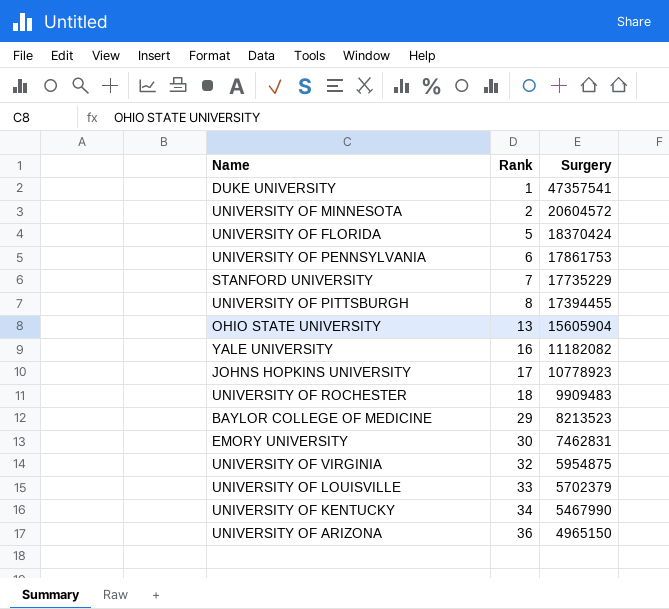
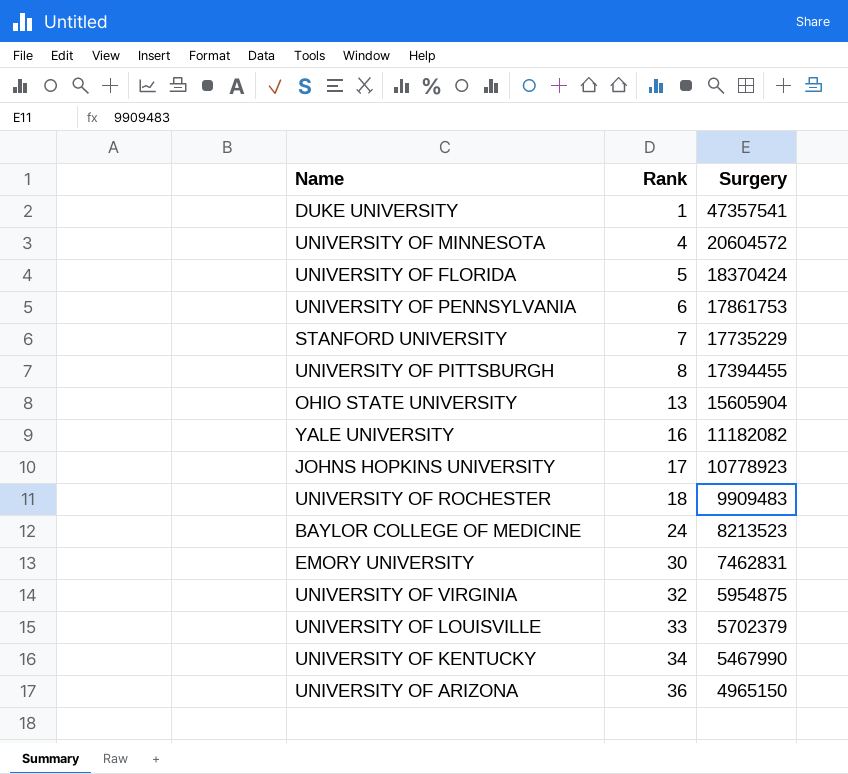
UNIVERSITY OF MINNESOTA | Rank: 2 -> 4
BAYLOR COLLEGE OF MEDICINE | Rank: 29 -> 24

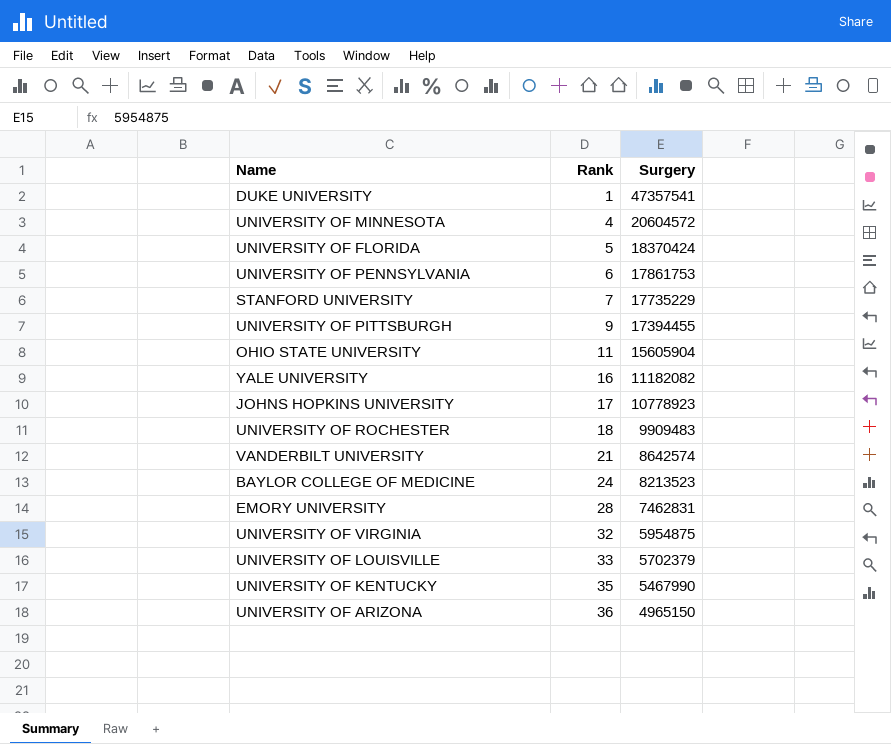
UNIVERSITY OF PITTSBURGH | Rank: 8 -> 9
OHIO STATE UNIVERSITY | Rank: 13 -> 11
row VANDERBILT UNIVERSITY: none -> 21 | 8642574
EMORY UNIVERSITY | Rank: 30 -> 28
UNIVERSITY OF KENTUCKY | Rank: 34 -> 35

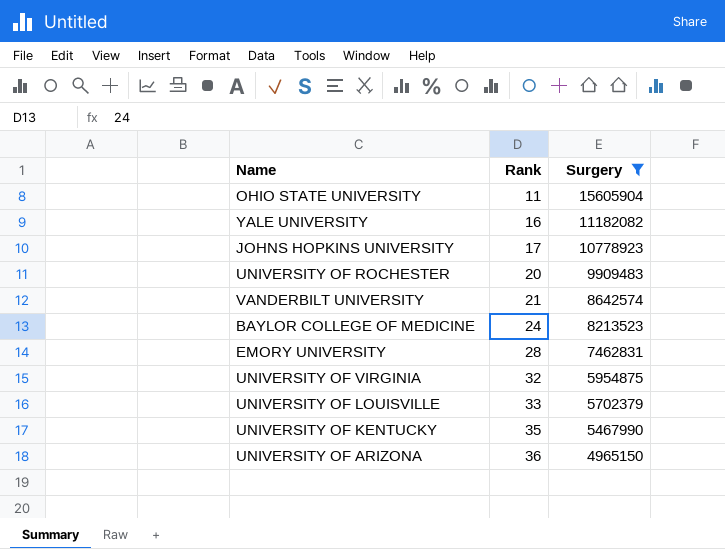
filter: none -> Surgery <= 15605904
UNIVERSITY OF ROCHESTER | Rank: 18 -> 20

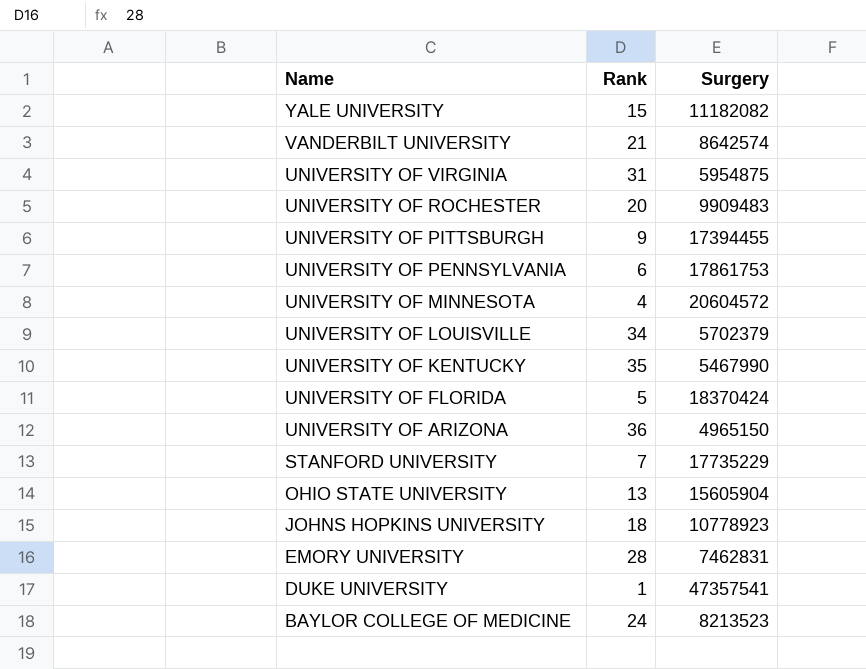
filter: Surgery <= 15605904 -> none
row order: Rank ascending -> Name descending
YALE UNIVERSITY | Rank: 16 -> 15
UNIVERSITY OF VIRGINIA | Rank: 32 -> 31
UNIVERSITY OF LOUISVILLE | Rank: 33 -> 34
OHIO STATE UNIVERSITY | Rank: 11 -> 13
JOHNS HOPKINS UNIVERSITY | Rank: 17 -> 18

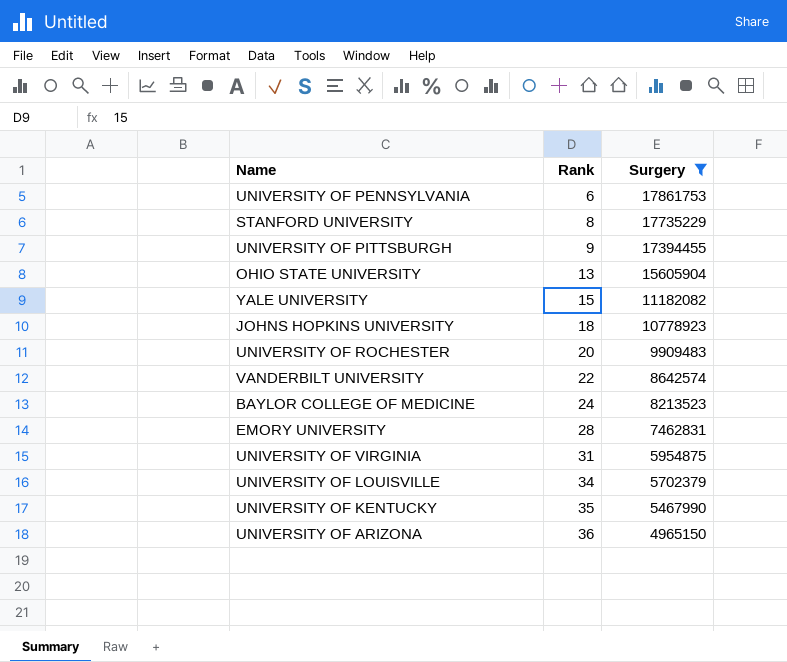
filter: none -> Surgery <= 17861753
row order: Name descending -> Rank ascending
STANFORD UNIVERSITY | Rank: 7 -> 8
VANDERBILT UNIVERSITY | Rank: 21 -> 22

